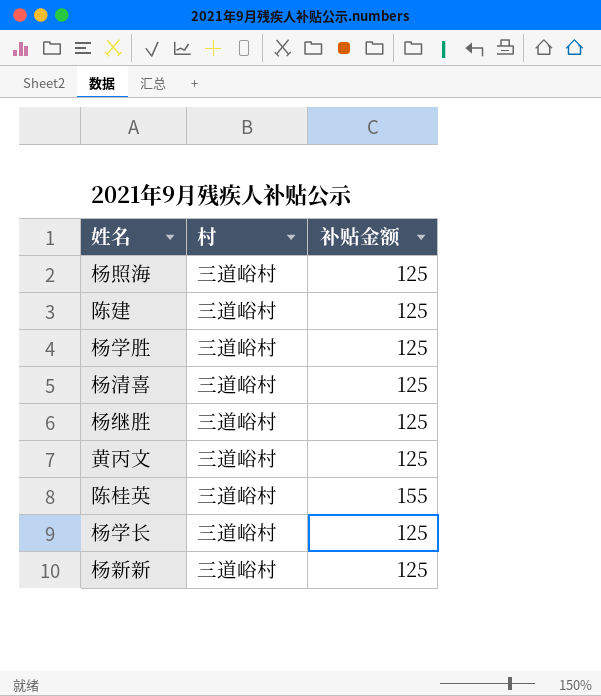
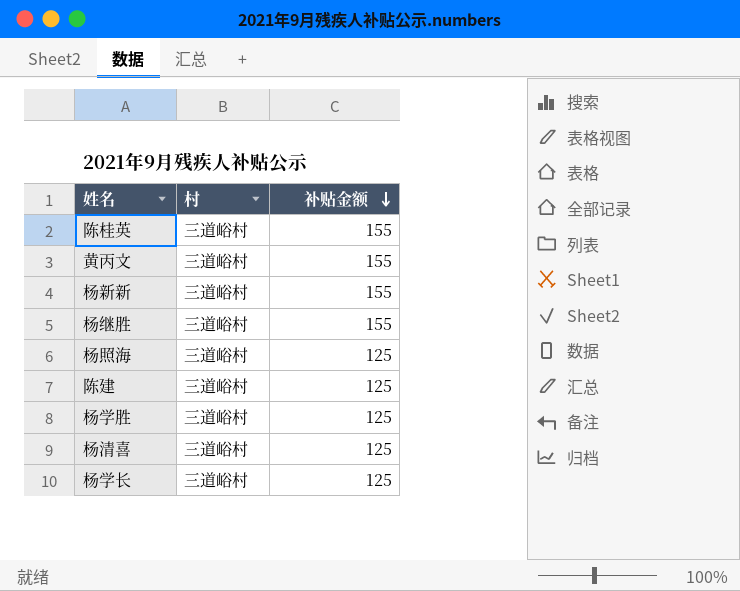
row order: none -> 补贴金额 descending
黄丙文 | 补贴金额: 125 -> 155
杨新新 | 补贴金额: 125 -> 155
杨继胜 | 补贴金额: 125 -> 155

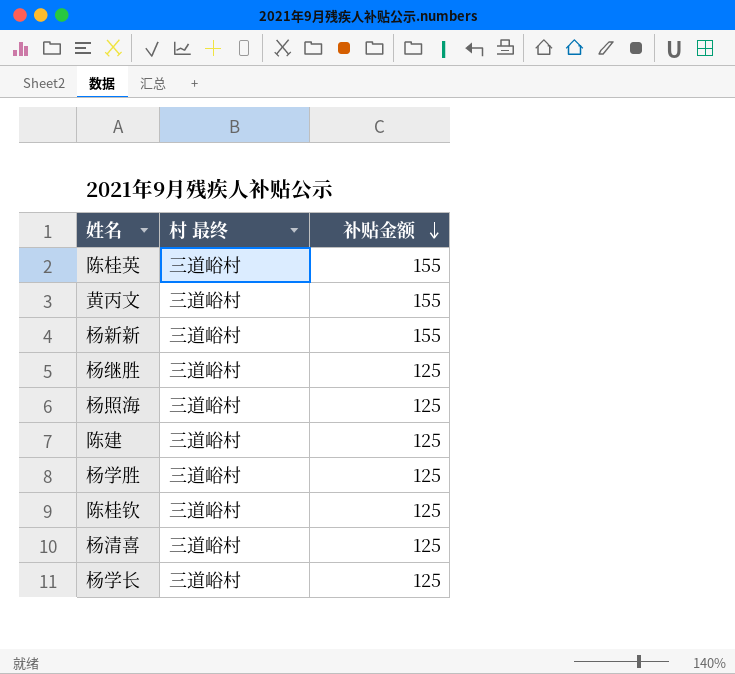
column name: 村 -> 村 最终
杨继胜 | 补贴金额: 155 -> 125
row 陈桂钦: none -> 三道峪村 | 125

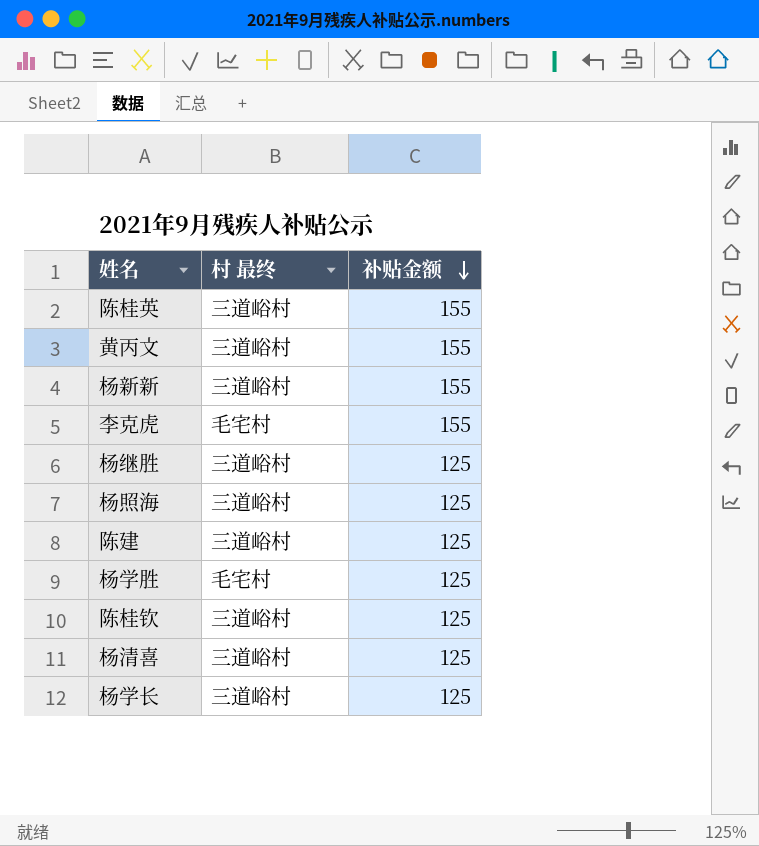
row 李克虎: none -> 毛宅村 | 155
杨学胜 | 村 最终: 三道峪村 -> 毛宅村

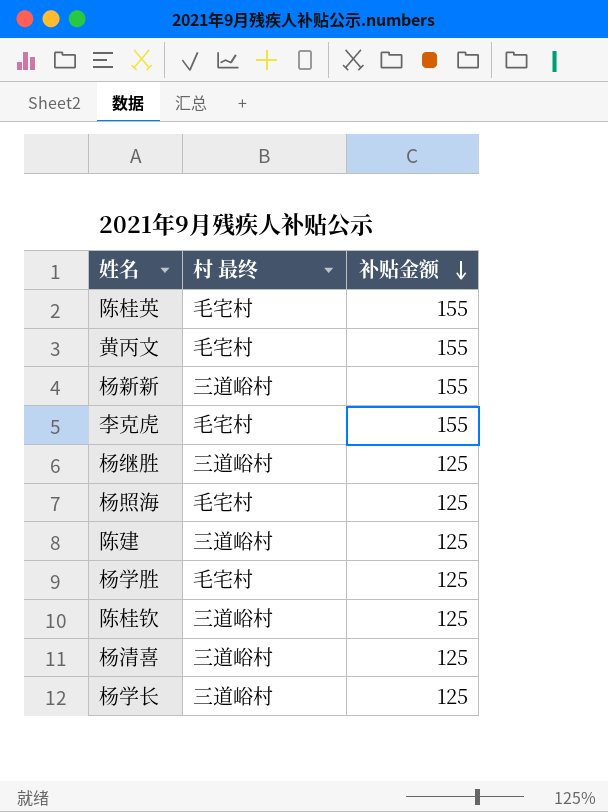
陈桂英 | 村 最终: 三道峪村 -> 毛宅村
黄丙文 | 村 最终: 三道峪村 -> 毛宅村
杨照海 | 村 最终: 三道峪村 -> 毛宅村

